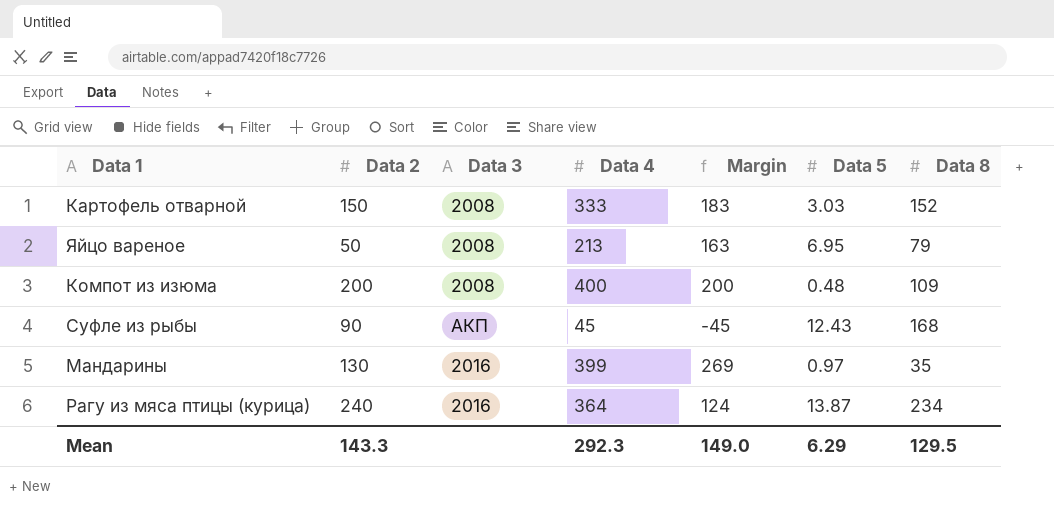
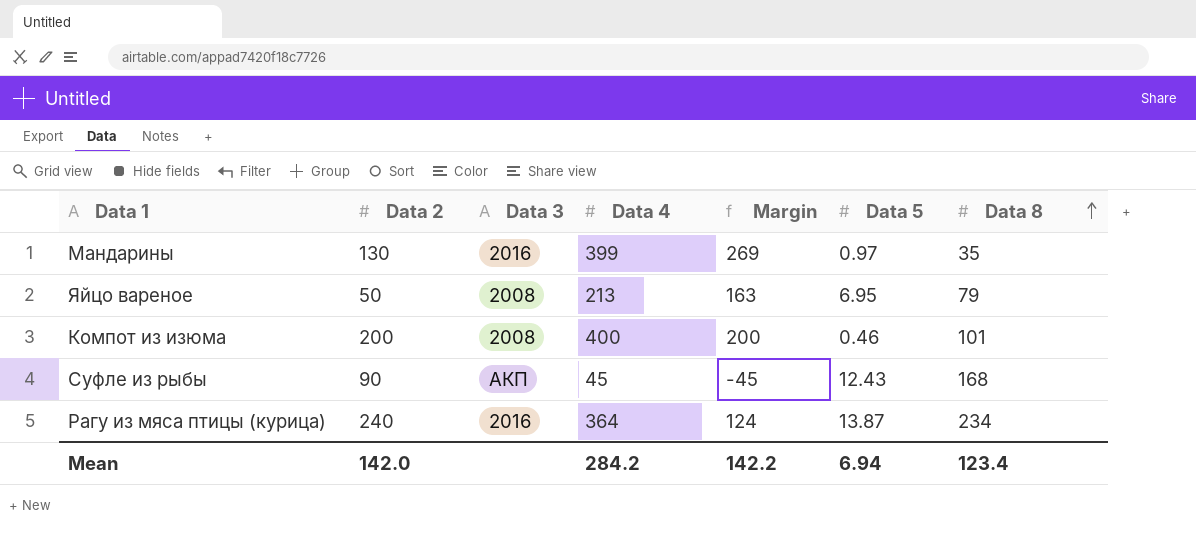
row order: none -> Data 8 ascending
row Картофель отварной: 150 | 2008 | 333 | 183 | 3.03 | 152 -> none
Компот из изюма | Data 5: 0.48 -> 0.46
Компот из изюма | Data 8: 109 -> 101
Mean | Data 2: 143.3 -> 142.0
Mean | Data 4: 292.3 -> 284.2
Mean | Margin: 149.0 -> 142.2
Mean | Data 5: 6.29 -> 6.94
Mean | Data 8: 129.5 -> 123.4

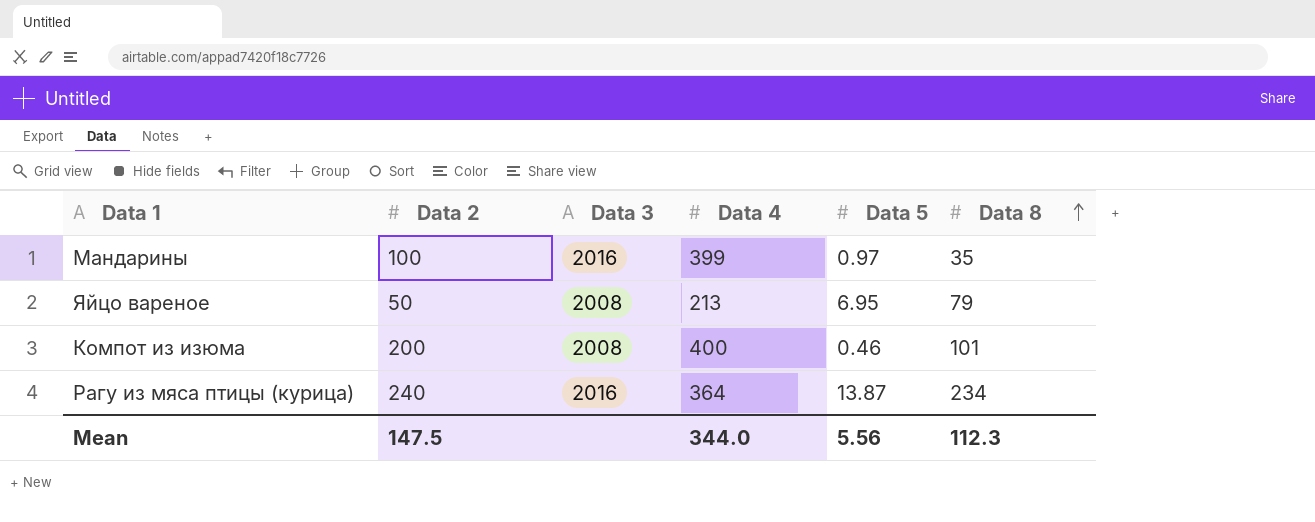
column Margin | formula: [Data 4] - [Data 2] -> none
row Суфле из рыбы: 90 | АКП | 45 | -45 | 12.43 | 168 -> none
Мандарины | Data 2: 130 -> 100
Mean | Data 2: 142.0 -> 147.5
Mean | Data 4: 284.2 -> 344.0
Mean | Data 5: 6.94 -> 5.56
Mean | Data 8: 123.4 -> 112.3

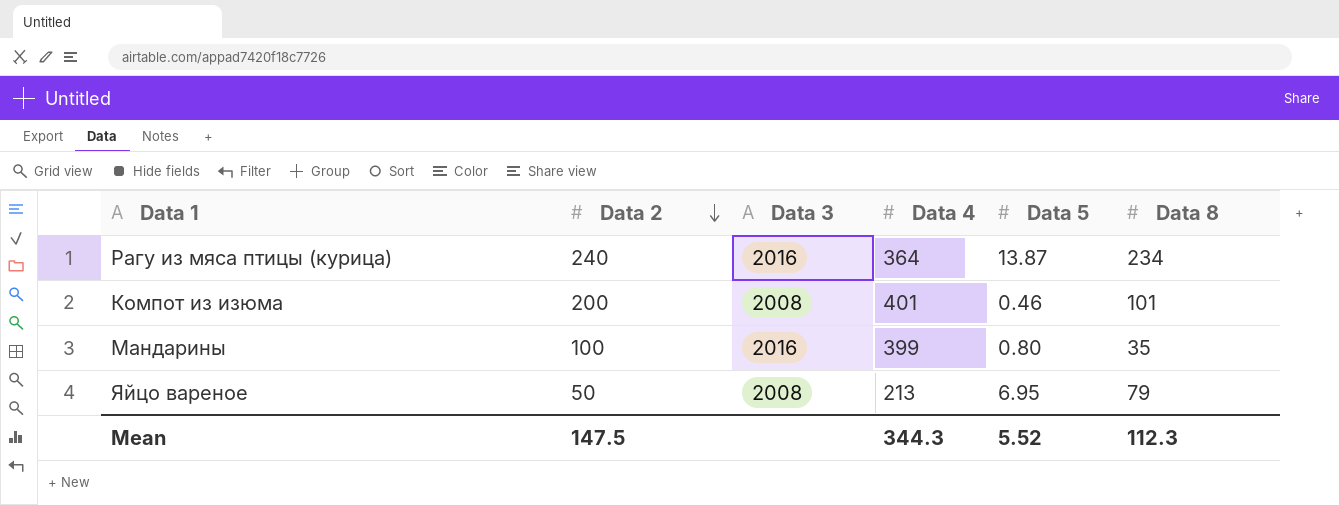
row order: Data 8 ascending -> Data 2 descending
Компот из изюма | Data 4: 400 -> 401
Мандарины | Data 5: 0.97 -> 0.80
Mean | Data 4: 344.0 -> 344.3
Mean | Data 5: 5.56 -> 5.52

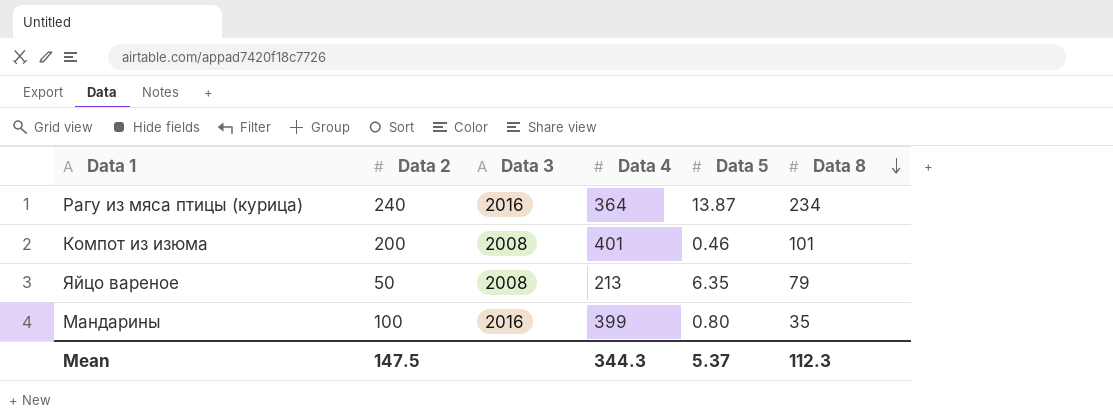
row order: Data 2 descending -> Data 8 descending
Яйцо вареное | Data 5: 6.95 -> 6.35
Mean | Data 5: 5.52 -> 5.37

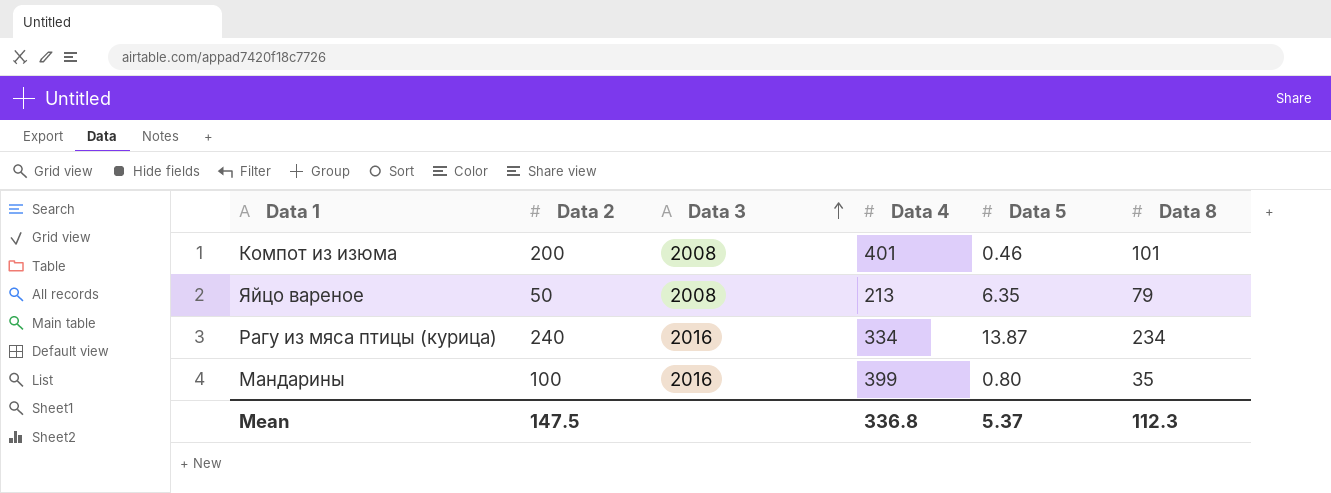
row order: Data 8 descending -> Data 3 ascending
Рагу из мяса птицы (курица) | Data 4: 364 -> 334
Mean | Data 4: 344.3 -> 336.8

